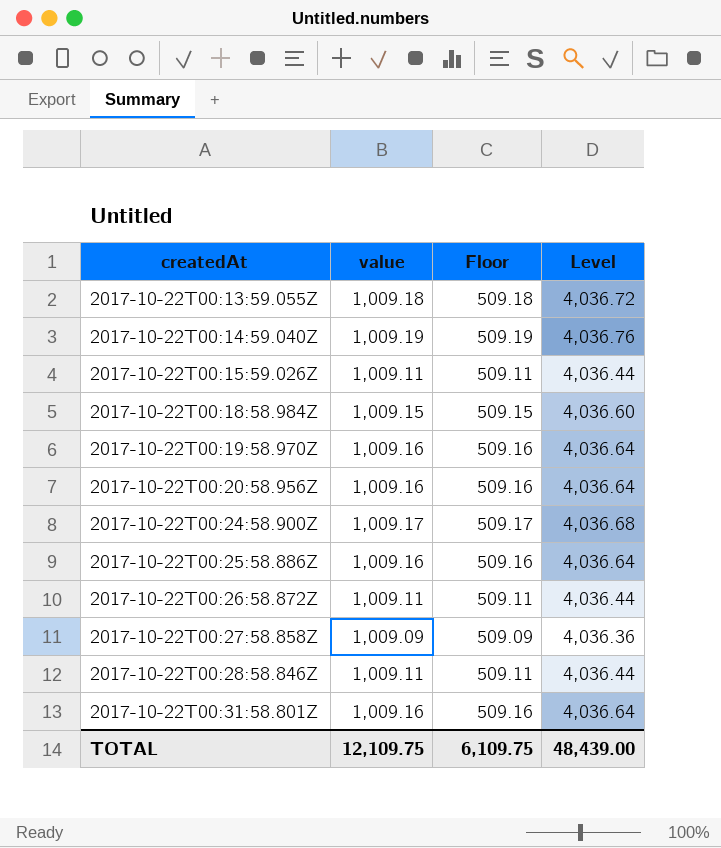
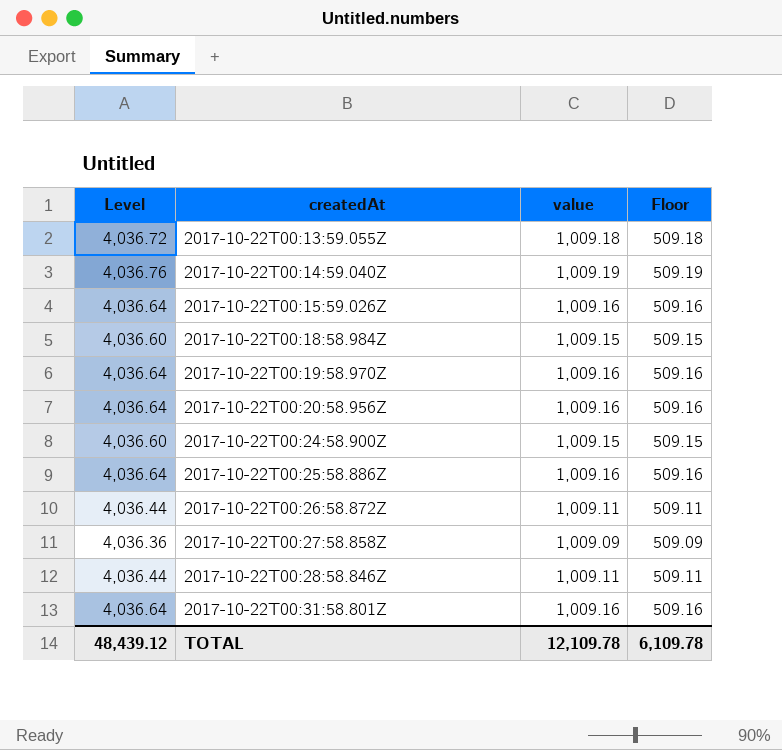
column Level | position: 4 -> 1
2017-10-22T00:15:59.026Z | Level: 4,036.44 -> 4,036.64
2017-10-22T00:15:59.026Z | value: 1,009.11 -> 1,009.16
2017-10-22T00:15:59.026Z | Floor: 509.11 -> 509.16
2017-10-22T00:24:58.900Z | Level: 4,036.68 -> 4,036.60
2017-10-22T00:24:58.900Z | value: 1,009.17 -> 1,009.15
2017-10-22T00:24:58.900Z | Floor: 509.17 -> 509.15
TOTAL | Level: 48,439.00 -> 48,439.12
TOTAL | value: 12,109.75 -> 12,109.78
TOTAL | Floor: 6,109.75 -> 6,109.78

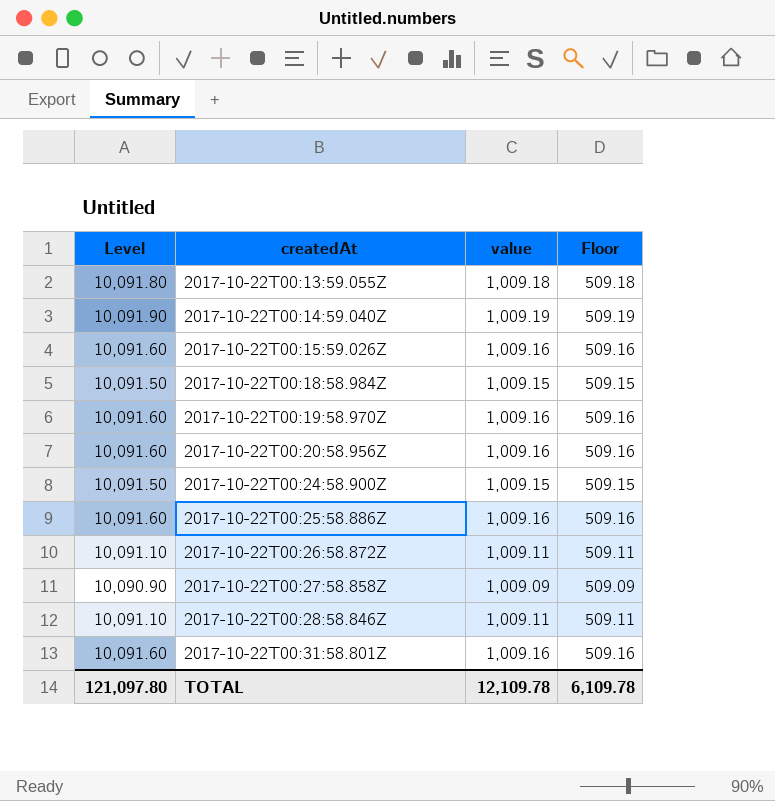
column Level | formula: [value] * 4 -> [value] * 10
TOTAL | Level: 48,439.12 -> 121,097.80

